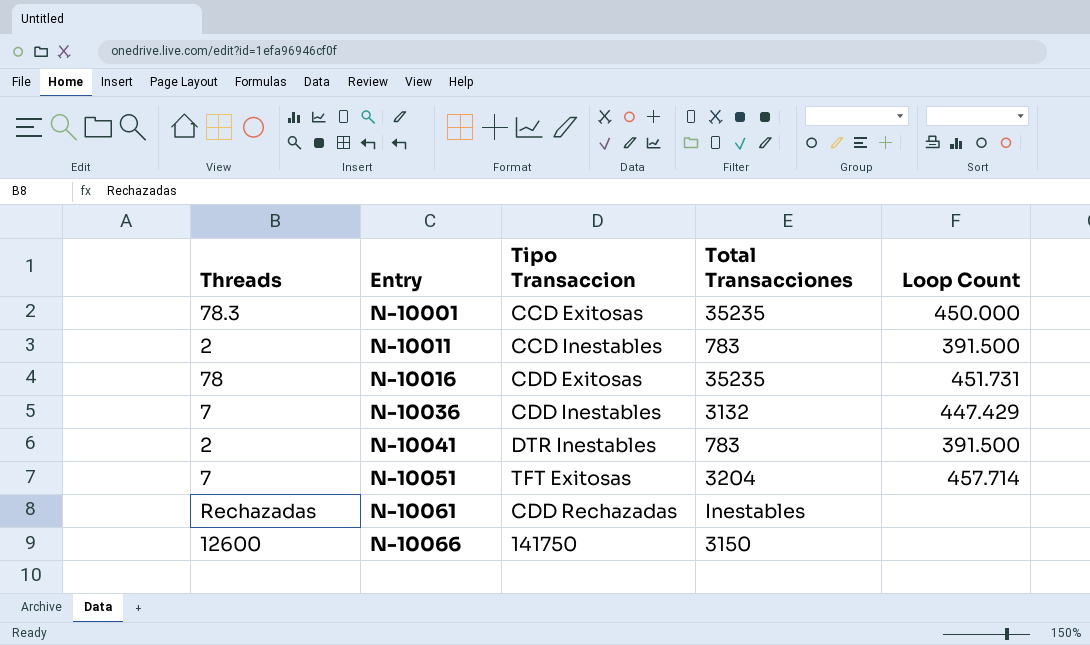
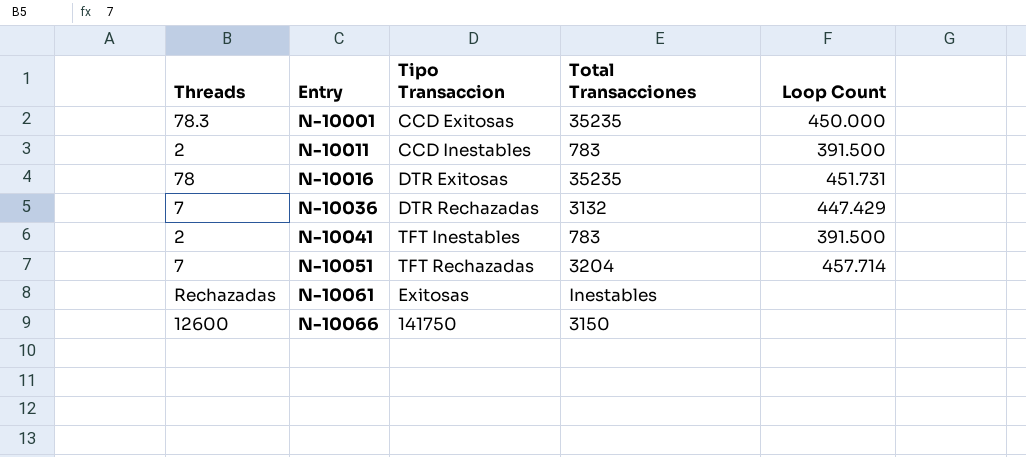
N-10016 | Tipo Transaccion: CDD Exitosas -> DTR Exitosas
N-10036 | Tipo Transaccion: CDD Inestables -> DTR Rechazadas
N-10041 | Tipo Transaccion: DTR Inestables -> TFT Inestables
N-10051 | Tipo Transaccion: TFT Exitosas -> TFT Rechazadas
N-10061 | Tipo Transaccion: CDD Rechazadas -> Exitosas

